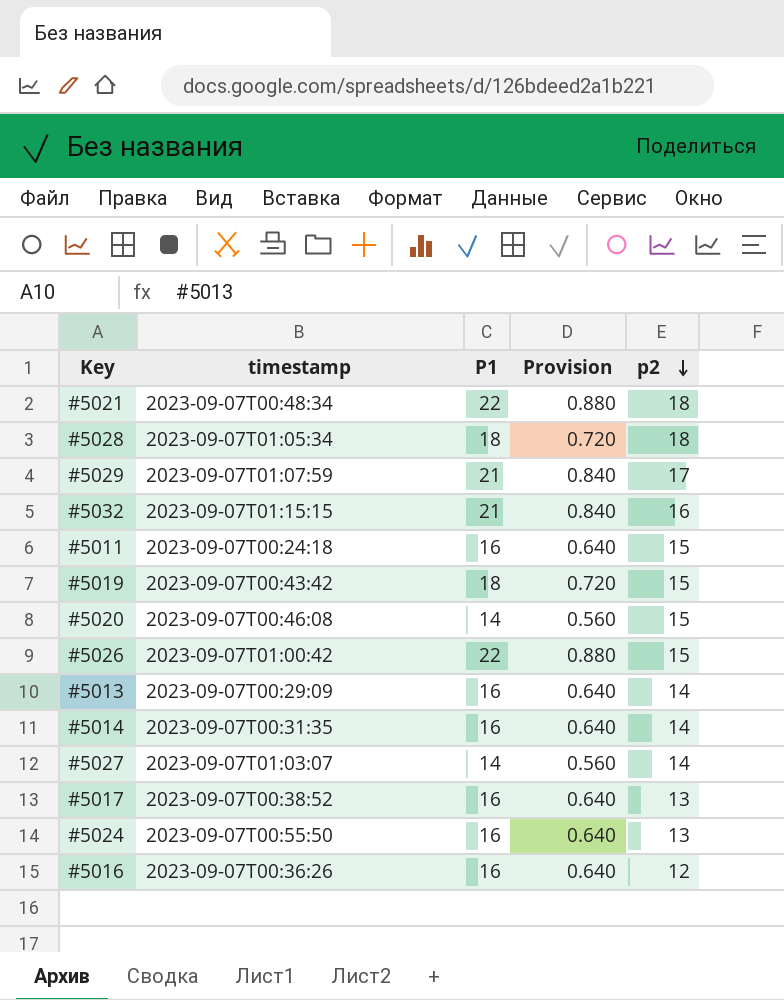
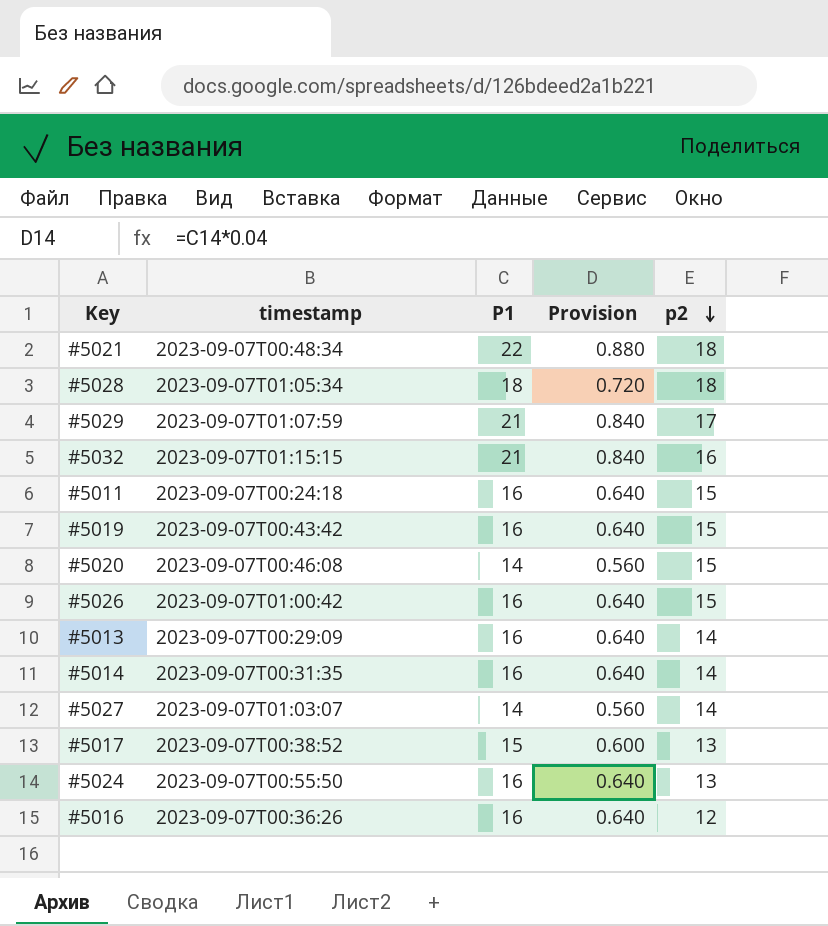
#5019 | P1: 18 -> 16
#5019 | Provision: 0.720 -> 0.640
#5026 | P1: 22 -> 16
#5026 | Provision: 0.880 -> 0.640
#5017 | P1: 16 -> 15
#5017 | Provision: 0.640 -> 0.600

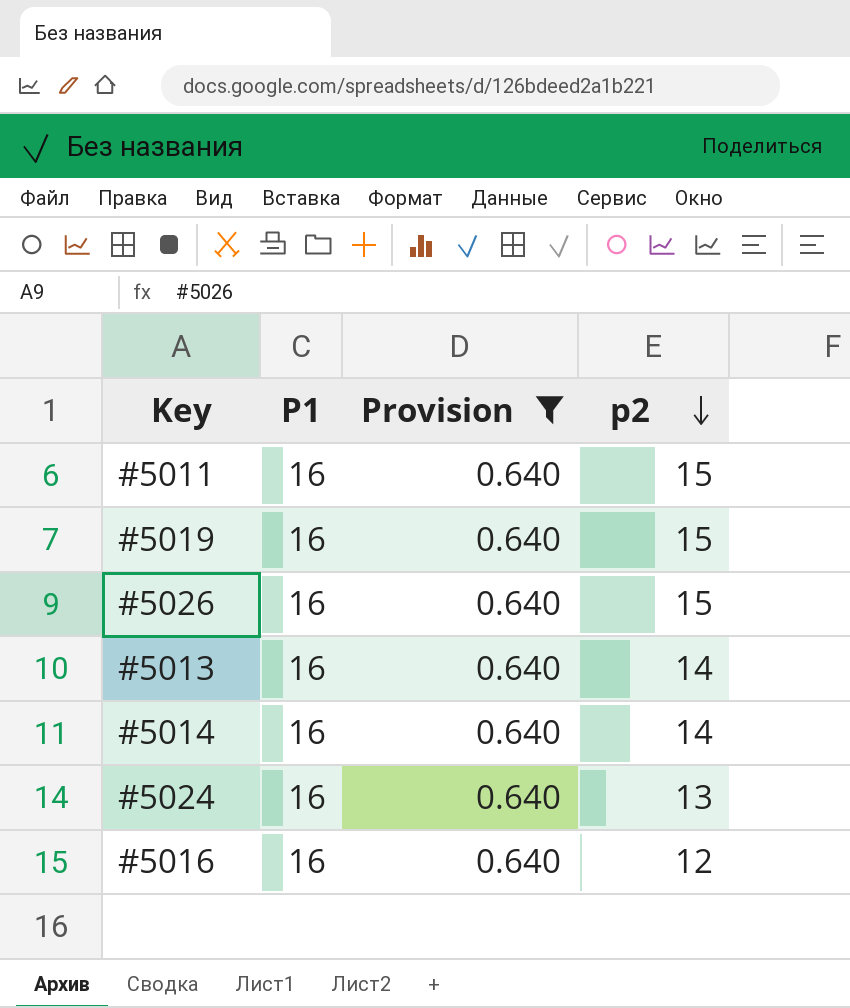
filter: none -> Provision = 0.640
column timestamp | position: 2 -> none

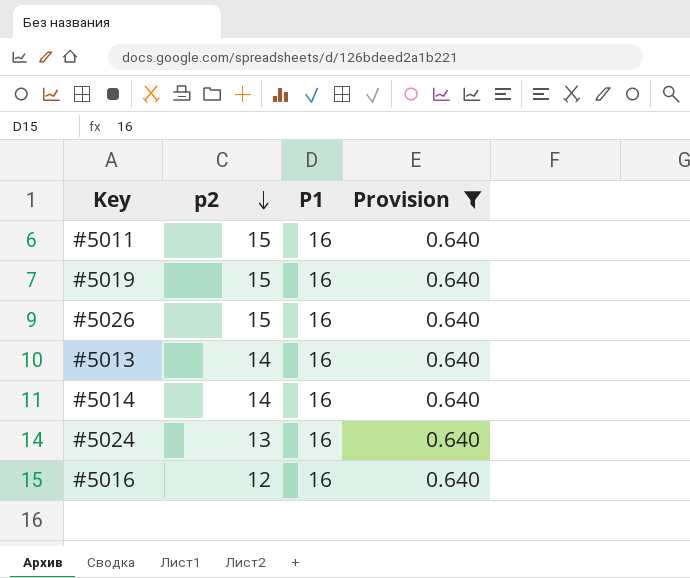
column p2 | position: 4 -> 2

